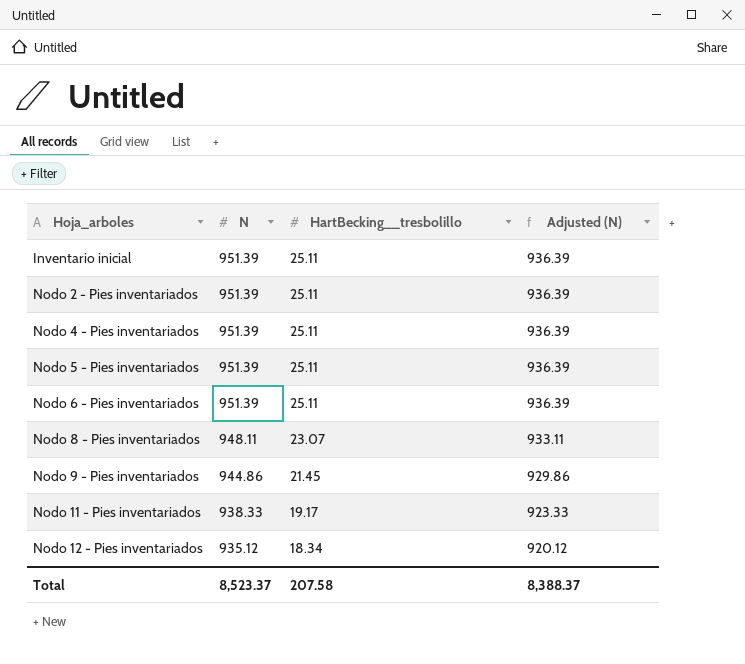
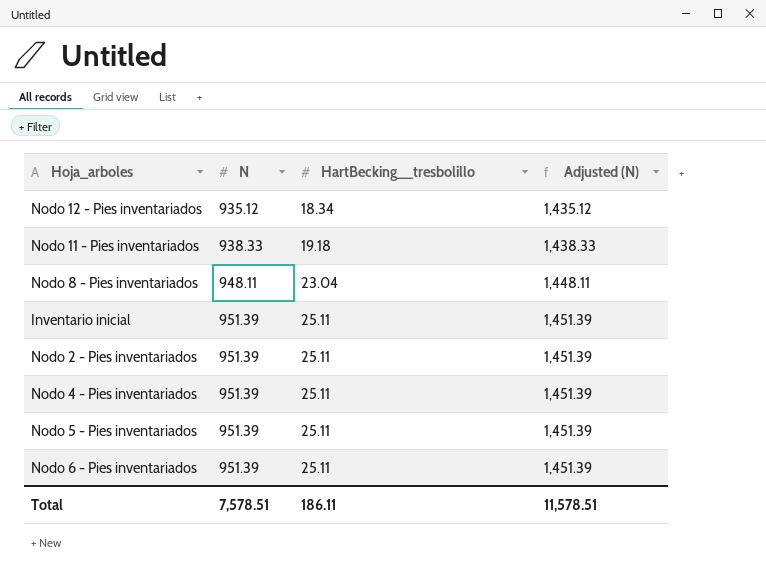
row order: Hoja_arboles ascending -> N ascending
column Adjusted (N) | formula: [N] - 15 -> [N] + 500
row Nodo 9 - Pies inventariados: 944.86 | 21.45 | 929.86 -> none
Nodo 11 - Pies inventariados | HartBecking__tresbolillo: 19.17 -> 19.18
Nodo 8 - Pies inventariados | HartBecking__tresbolillo: 23.07 -> 23.04
Total | N: 8,523.37 -> 7,578.51
Total | HartBecking__tresbolillo: 207.58 -> 186.11
Total | Adjusted (N): 8,388.37 -> 11,578.51

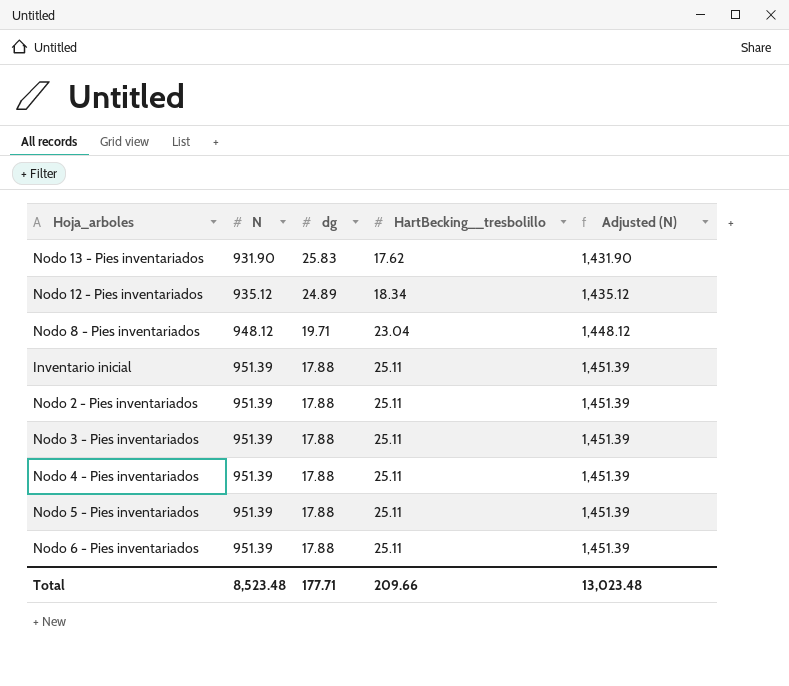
column dg | position: none -> 3
row Nodo 11 - Pies inventariados: 938.33 | 19.18 | 1,438.33 -> none
row Nodo 13 - Pies inventariados: none -> 931.90 | 25.83 | 17.62 | 1,431.90
Nodo 8 - Pies inventariados | N: 948.11 -> 948.12
Nodo 8 - Pies inventariados | Adjusted (N): 1,448.11 -> 1,448.12
row Nodo 3 - Pies inventariados: none -> 951.39 | 17.88 | 25.11 | 1,451.39
Total | N: 7,578.51 -> 8,523.48
Total | HartBecking__tresbolillo: 186.11 -> 209.66
Total | Adjusted (N): 11,578.51 -> 13,023.48

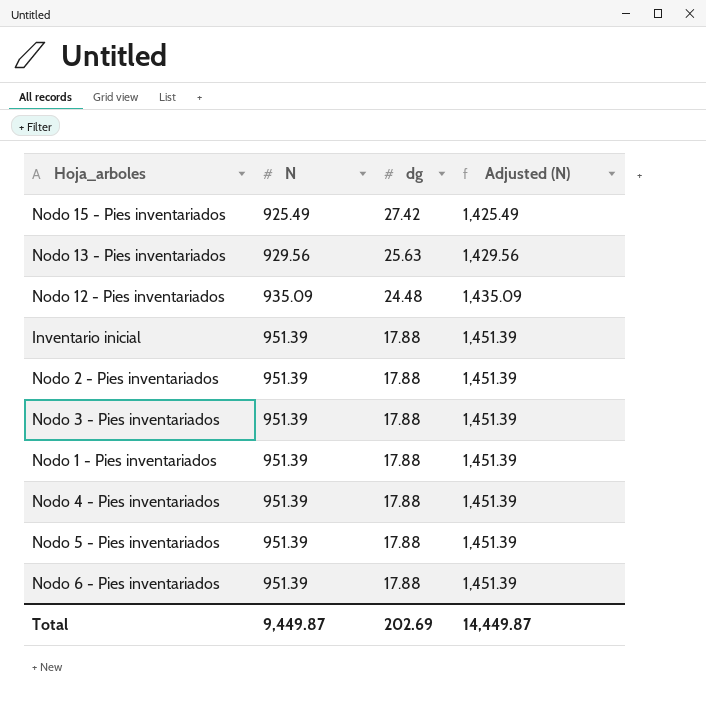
column HartBecking__tresbolillo | position: 4 -> none
row Nodo 8 - Pies inventariados: 948.12 | 19.71 | 23.04 | 1,448.12 -> none
row Nodo 15 - Pies inventariados: none -> 925.49 | 27.42 | 1,425.49
Nodo 13 - Pies inventariados | N: 931.90 -> 929.56
Nodo 13 - Pies inventariados | dg: 25.83 -> 25.63
Nodo 13 - Pies inventariados | Adjusted (N): 1,431.90 -> 1,429.56
Nodo 12 - Pies inventariados | N: 935.12 -> 935.09
Nodo 12 - Pies inventariados | dg: 24.89 -> 24.48
Nodo 12 - Pies inventariados | Adjusted (N): 1,435.12 -> 1,435.09
row Nodo 1 - Pies inventariados: none -> 951.39 | 17.88 | 1,451.39
Total | N: 8,523.48 -> 9,449.87
Total | dg: 177.71 -> 202.69
Total | Adjusted (N): 13,023.48 -> 14,449.87

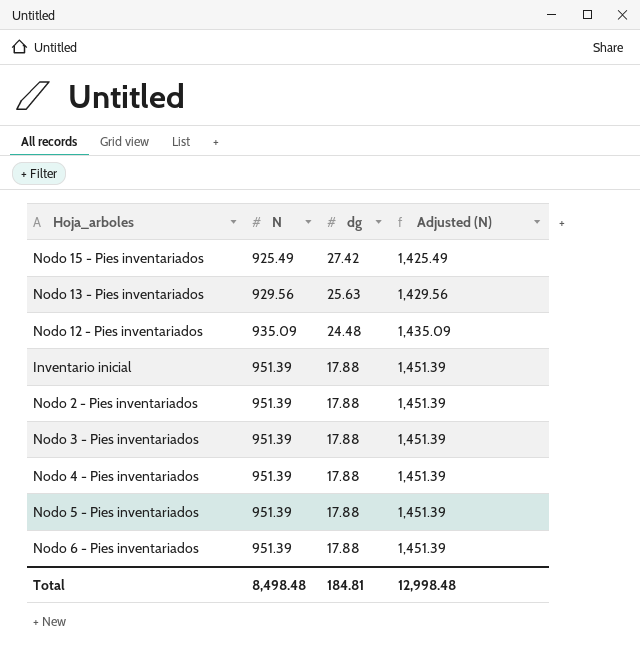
row Nodo 1 - Pies inventariados: 951.39 | 17.88 | 1,451.39 -> none
Total | N: 9,449.87 -> 8,498.48
Total | dg: 202.69 -> 184.81
Total | Adjusted (N): 14,449.87 -> 12,998.48

